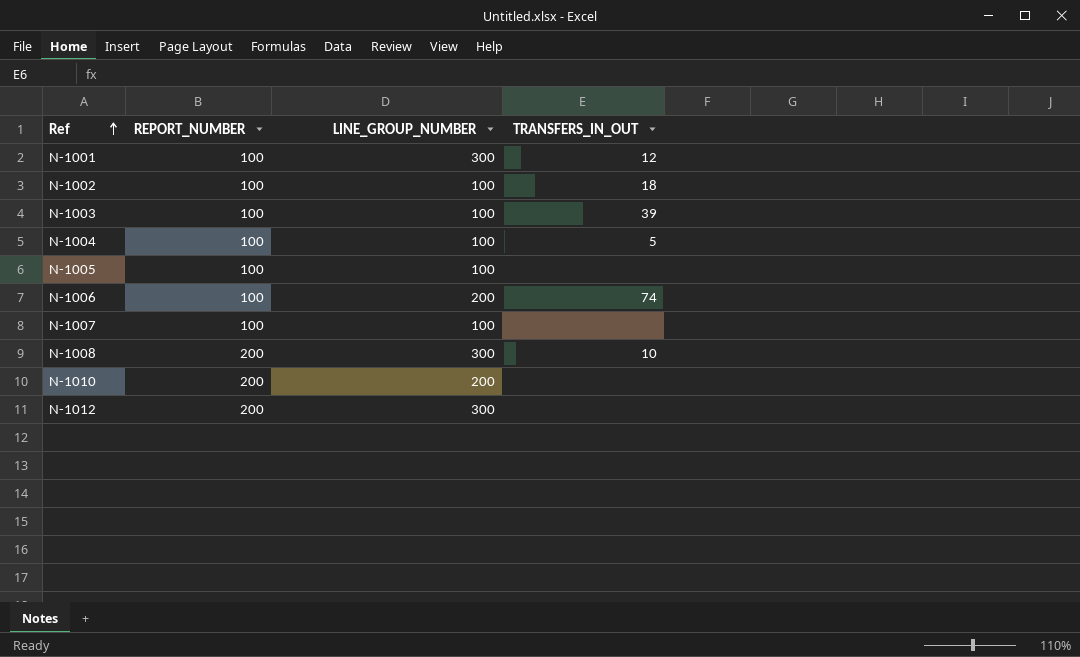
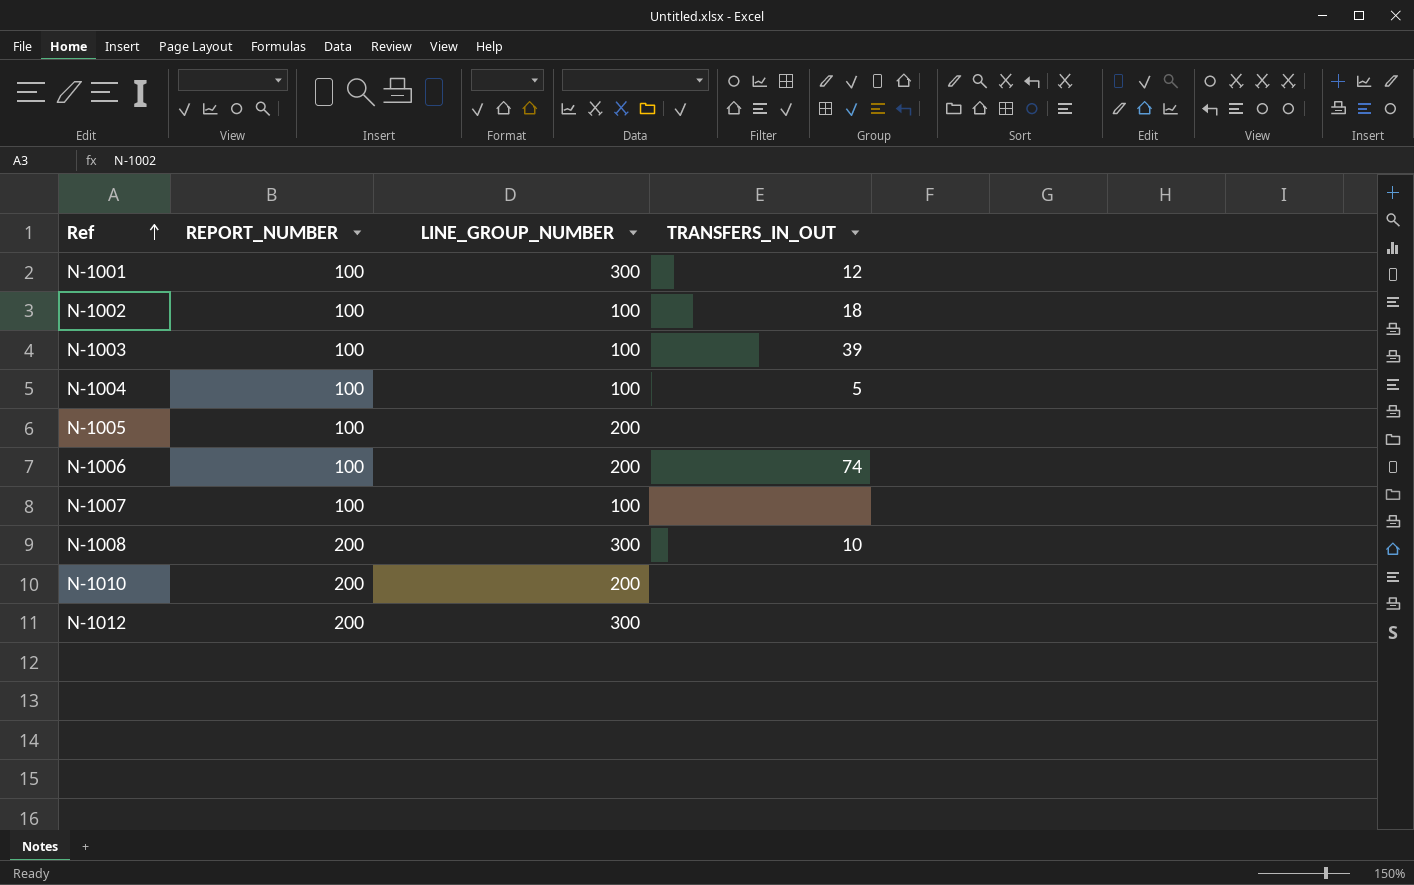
N-1005 | LINE_GROUP_NUMBER: 100 -> 200

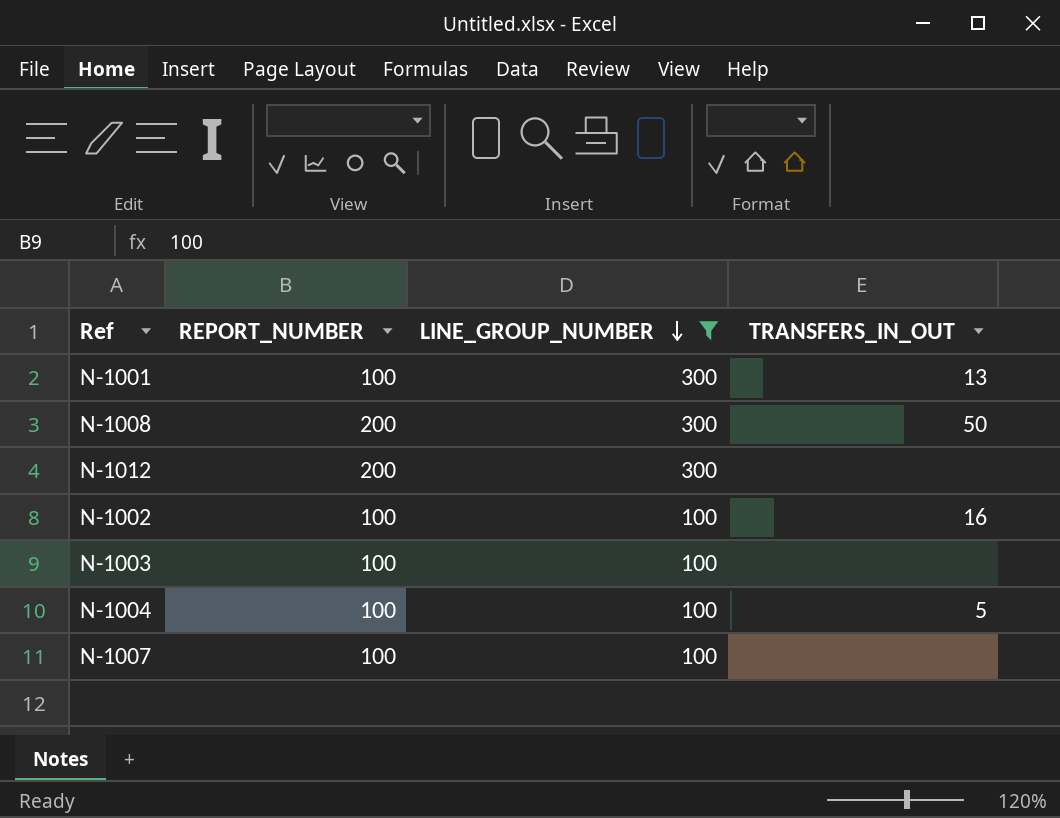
filter: none -> LINE_GROUP_NUMBER != 200
row order: Ref ascending -> LINE_GROUP_NUMBER descending
N-1001 | TRANSFERS_IN_OUT: 12 -> 13
N-1008 | TRANSFERS_IN_OUT: 10 -> 50
N-1002 | TRANSFERS_IN_OUT: 18 -> 16
N-1003 | TRANSFERS_IN_OUT: 39 -> none

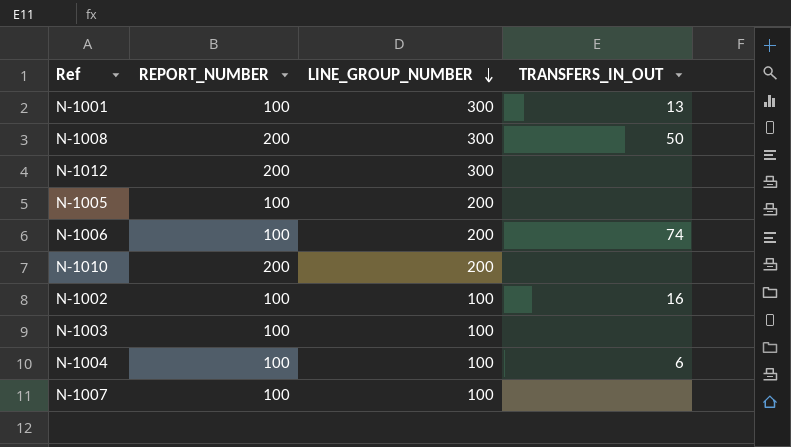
filter: LINE_GROUP_NUMBER != 200 -> none
N-1004 | TRANSFERS_IN_OUT: 5 -> 6

